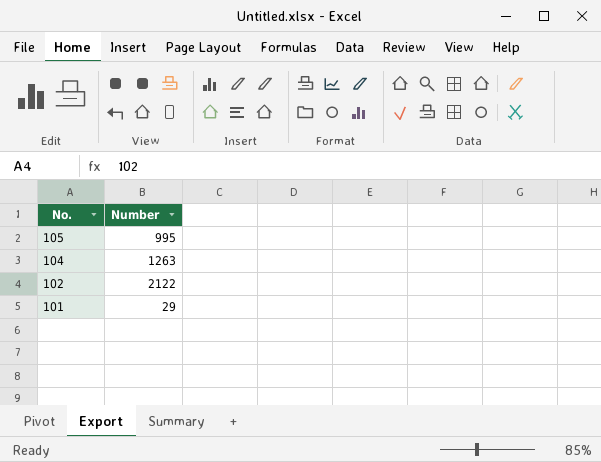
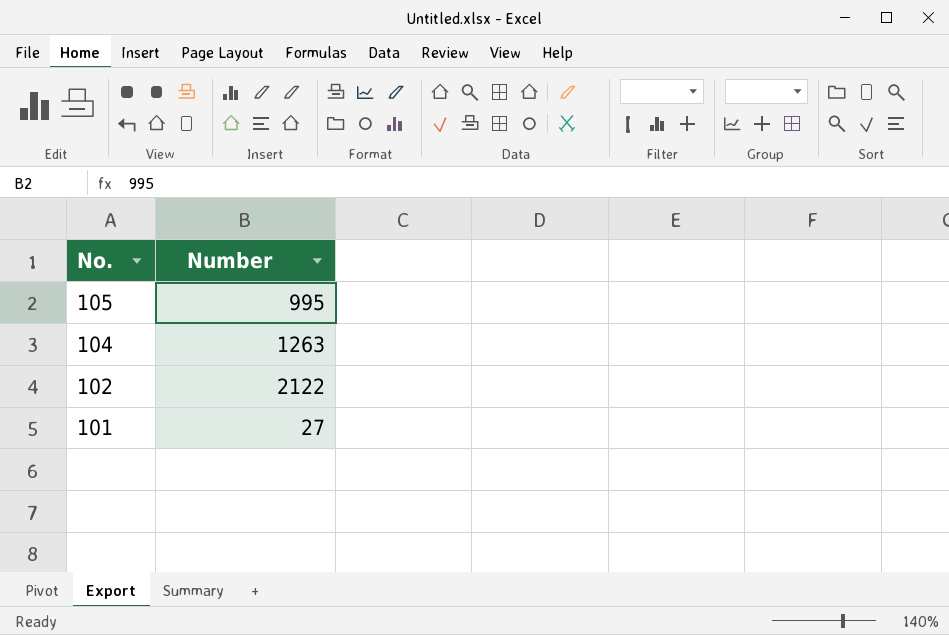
101 | Number: 29 -> 27

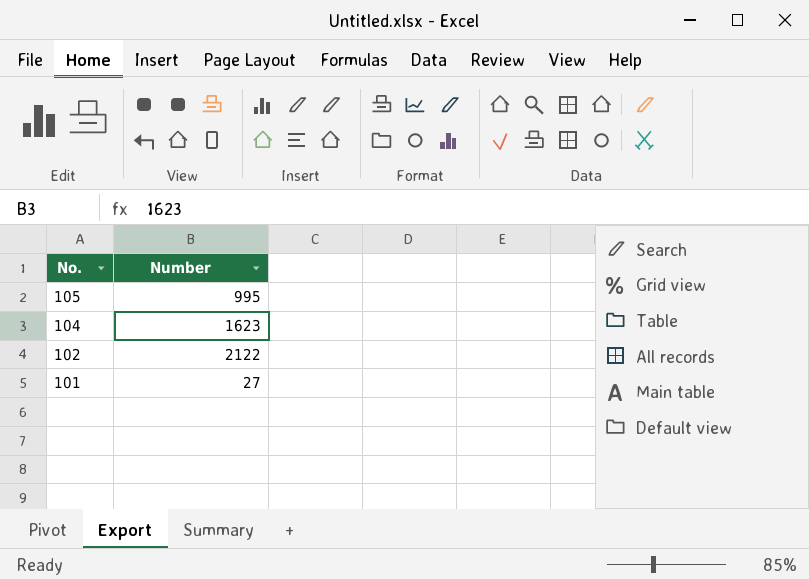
104 | Number: 1263 -> 1623

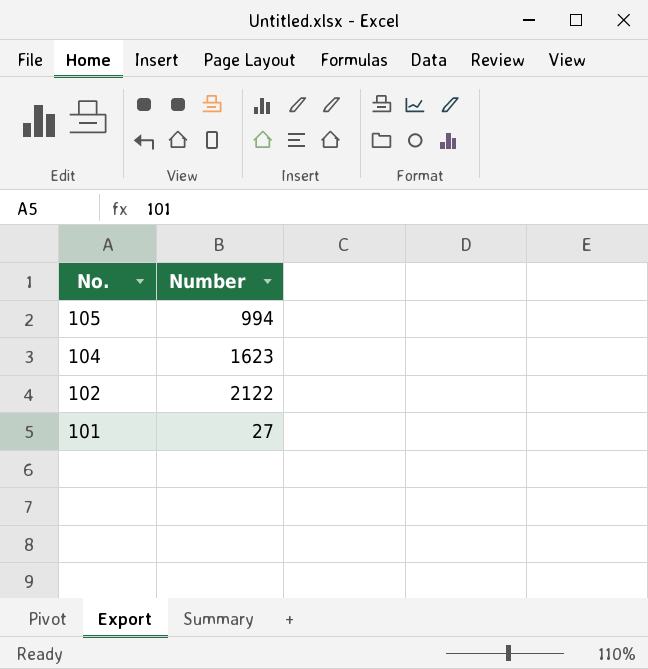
105 | Number: 995 -> 994

